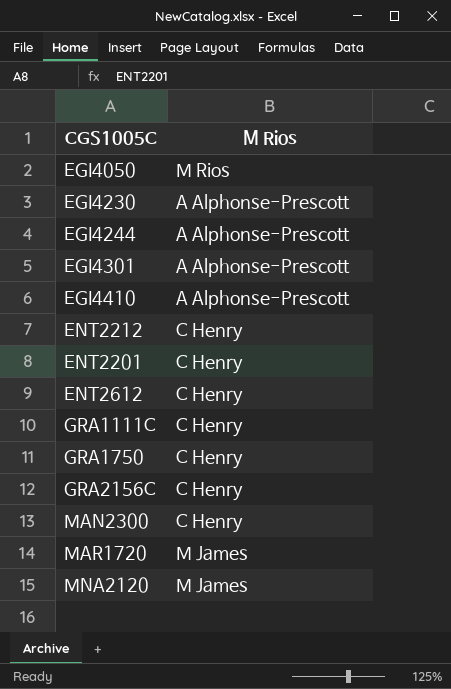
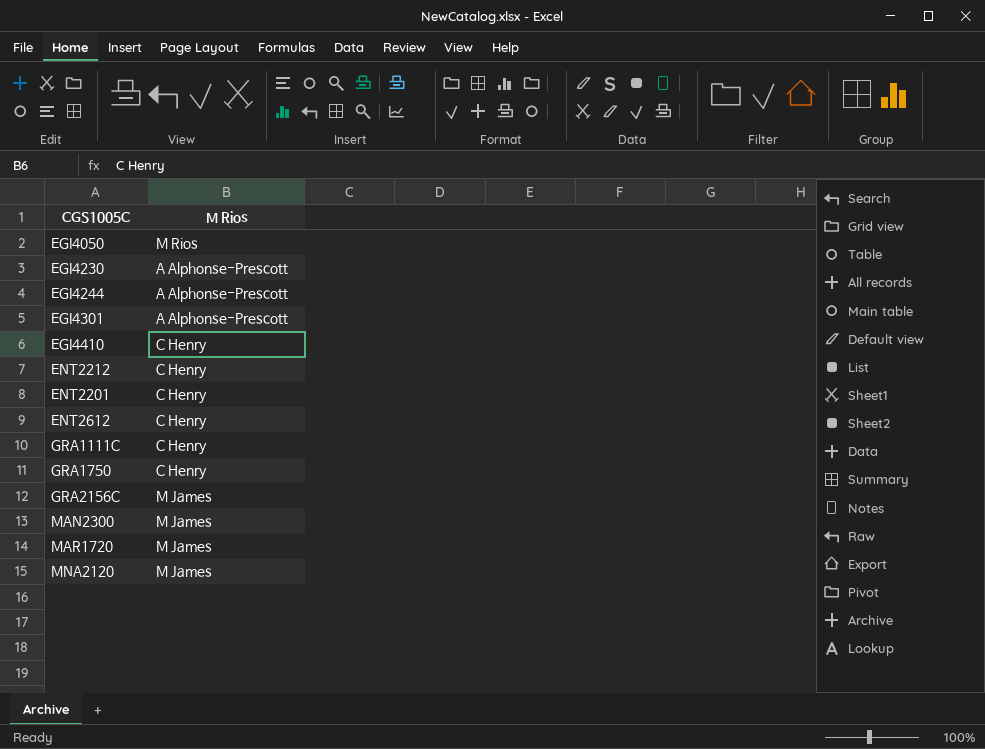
EGI4410 | M Rios: A Alphonse-Prescott -> C Henry
GRA2156C | M Rios: C Henry -> M James
MAN2300 | M Rios: C Henry -> M James

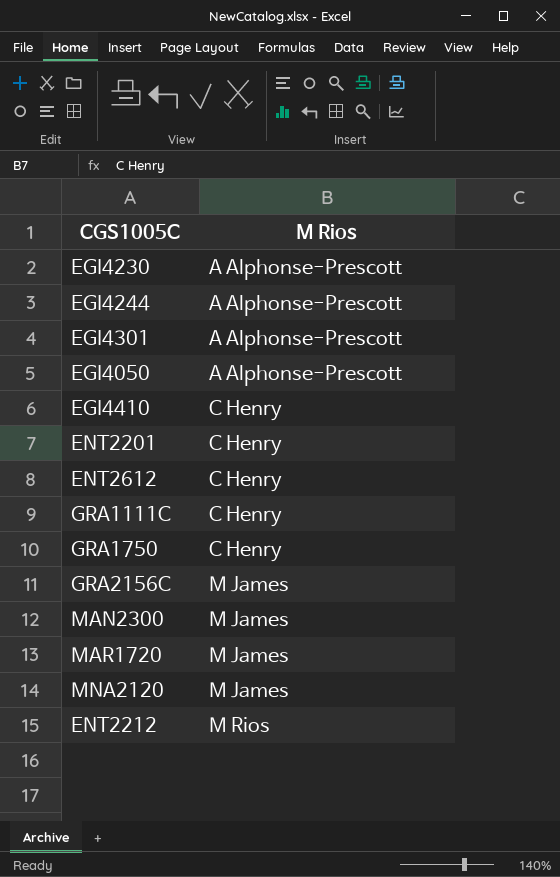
row order: none -> M Rios ascending
EGI4050 | M Rios: M Rios -> A Alphonse-Prescott
ENT2212 | M Rios: C Henry -> M Rios

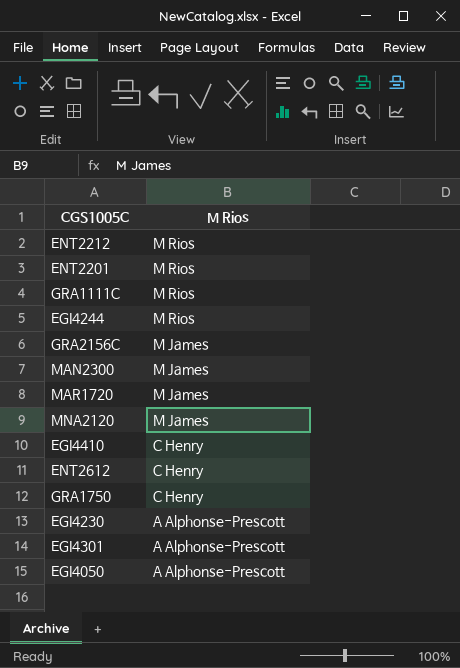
row order: M Rios ascending -> M Rios descending
ENT2201 | M Rios: C Henry -> M Rios
GRA1111C | M Rios: C Henry -> M Rios
EGI4244 | M Rios: A Alphonse-Prescott -> M Rios

